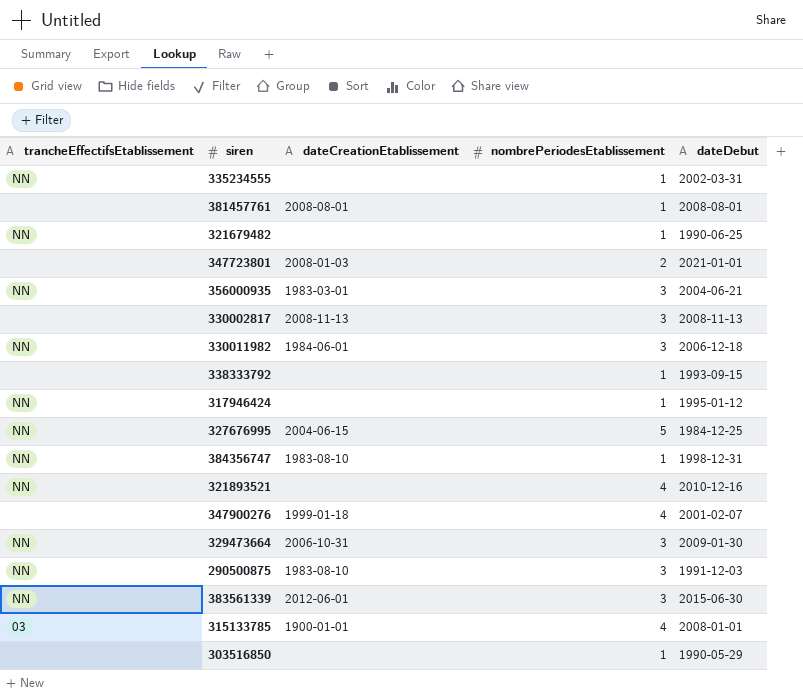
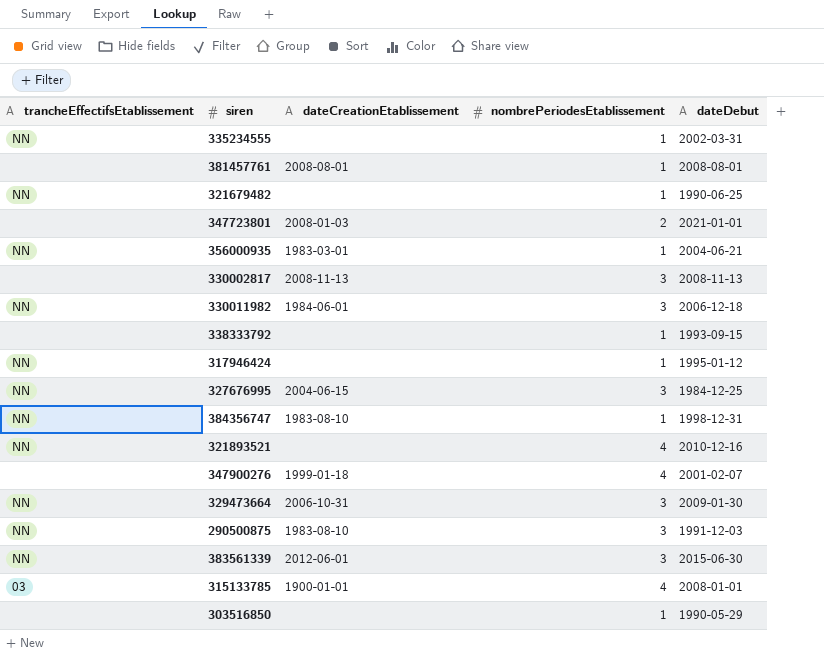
356000935 | nombrePeriodesEtablissement: 3 -> 1
327676995 | nombrePeriodesEtablissement: 5 -> 3

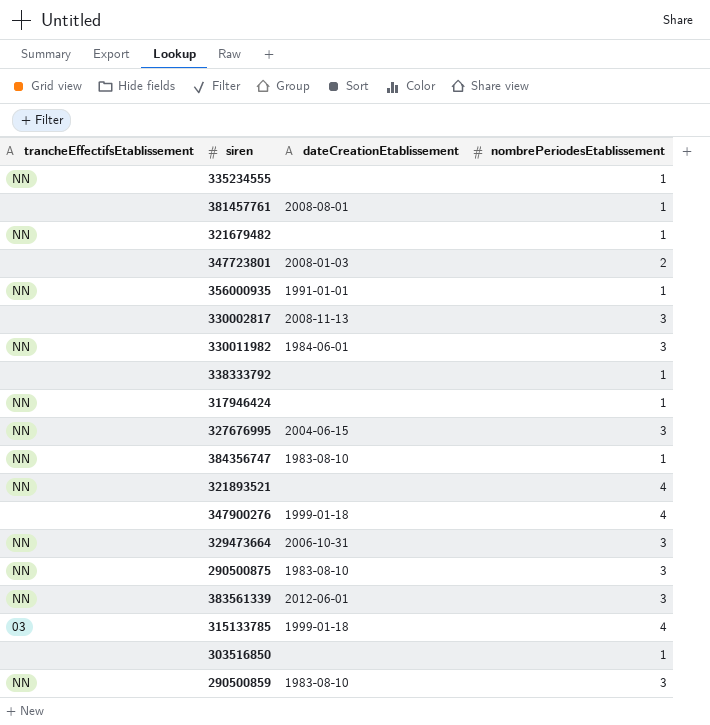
column dateDebut | position: 5 -> none
356000935 | dateCreationEtablissement: 1983-03-01 -> 1991-01-01
315133785 | dateCreationEtablissement: 1900-01-01 -> 1999-01-18
row 290500859: none -> NN | 1983-08-10 | 3

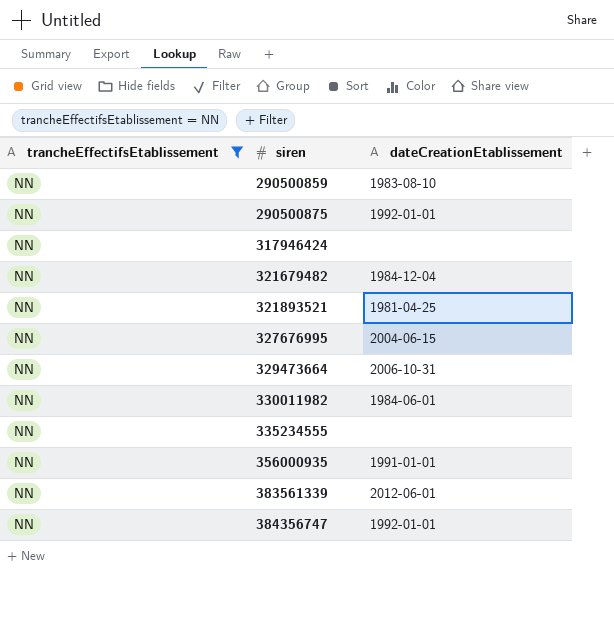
filter: none -> trancheEffectifsEtablissement = NN
row order: none -> siren ascending
column nombrePeriodesEtablissement | position: 4 -> none
290500875 | dateCreationEtablissement: 1983-08-10 -> 1992-01-01
321679482 | dateCreationEtablissement: none -> 1984-12-04
321893521 | dateCreationEtablissement: none -> 1981-04-25
384356747 | dateCreationEtablissement: 1983-08-10 -> 1992-01-01

